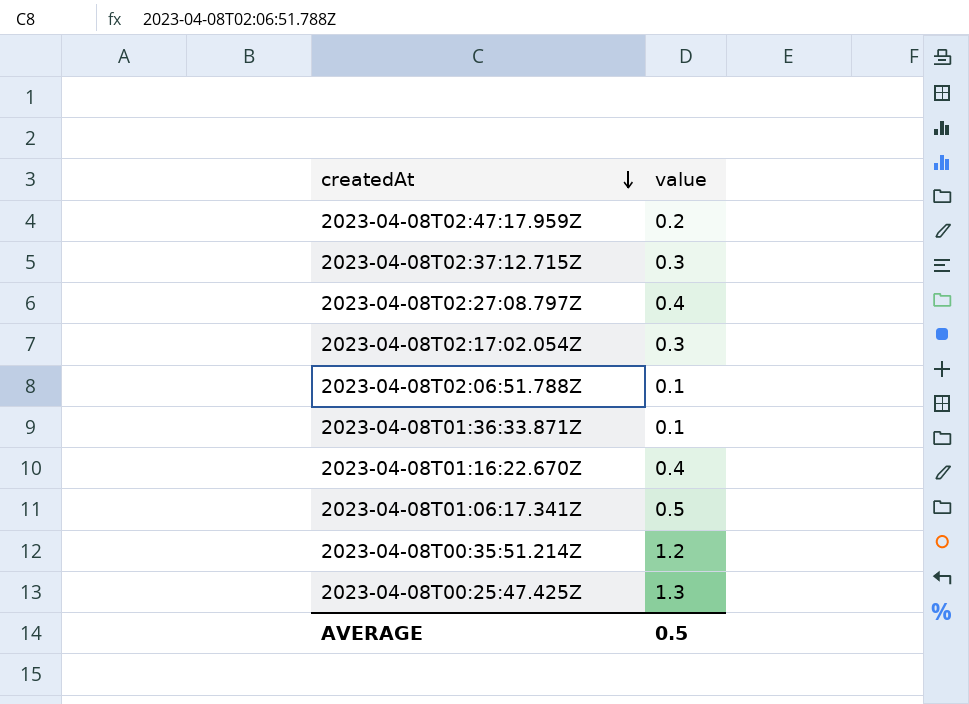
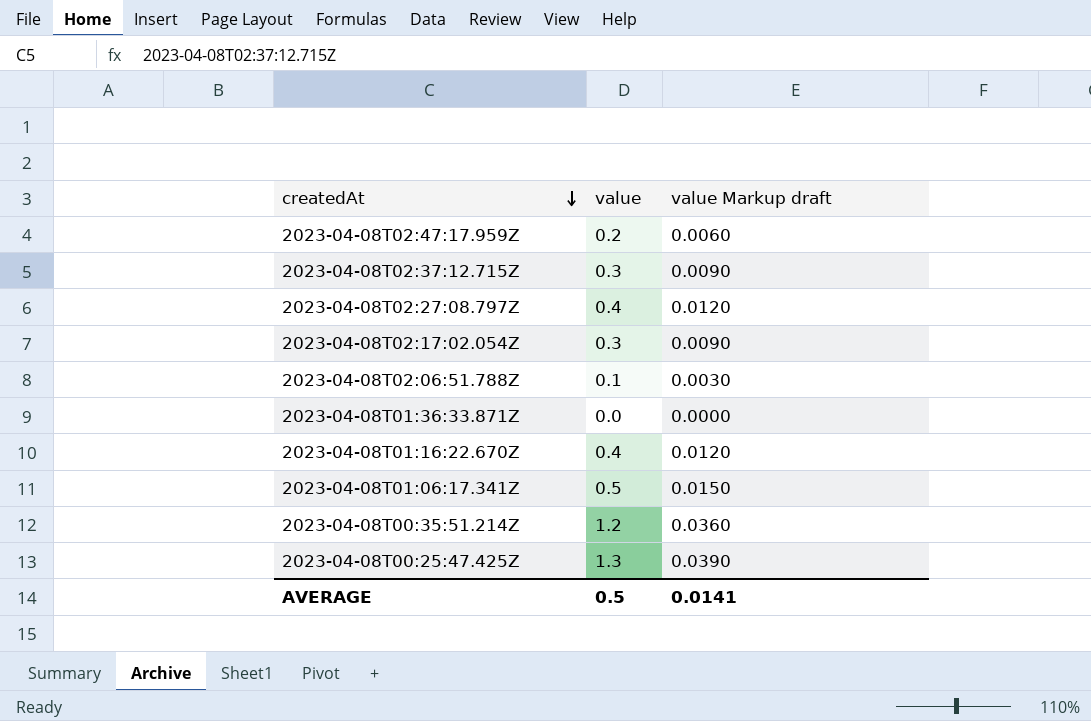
column value Markup draft | formula: none -> [value] * 0.03
2023-04-08T01:36:33.871Z | value: 0.1 -> 0.0

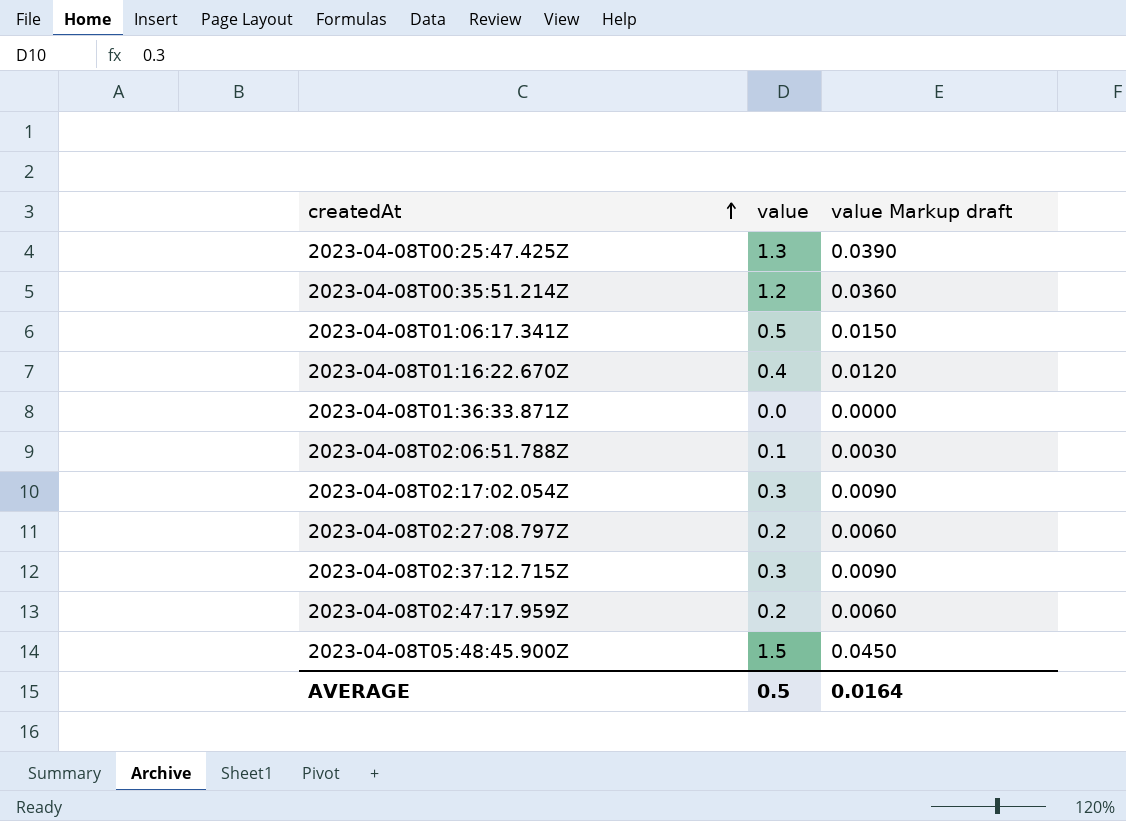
row order: createdAt descending -> createdAt ascending
2023-04-08T02:27:08.797Z | value: 0.4 -> 0.2
2023-04-08T02:27:08.797Z | value Markup draft: 0.0120 -> 0.0060
row 2023-04-08T05:48:45.900Z: none -> 1.5 | 0.0450
AVERAGE | value Markup draft: 0.0141 -> 0.0164

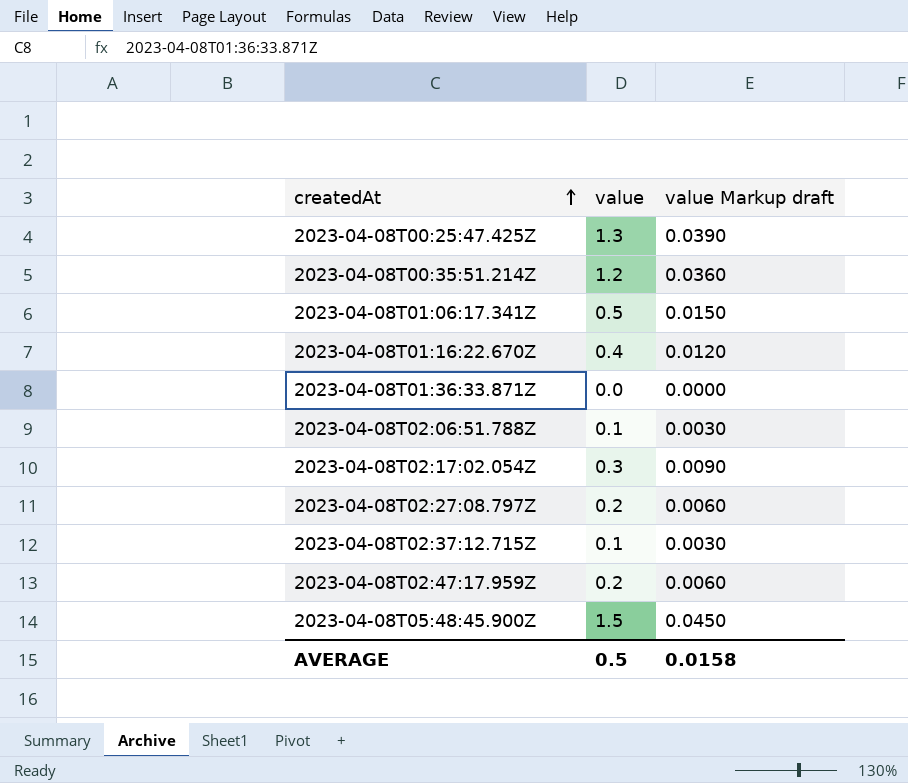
2023-04-08T02:37:12.715Z | value: 0.3 -> 0.1
2023-04-08T02:37:12.715Z | value Markup draft: 0.0090 -> 0.0030
AVERAGE | value Markup draft: 0.0164 -> 0.0158

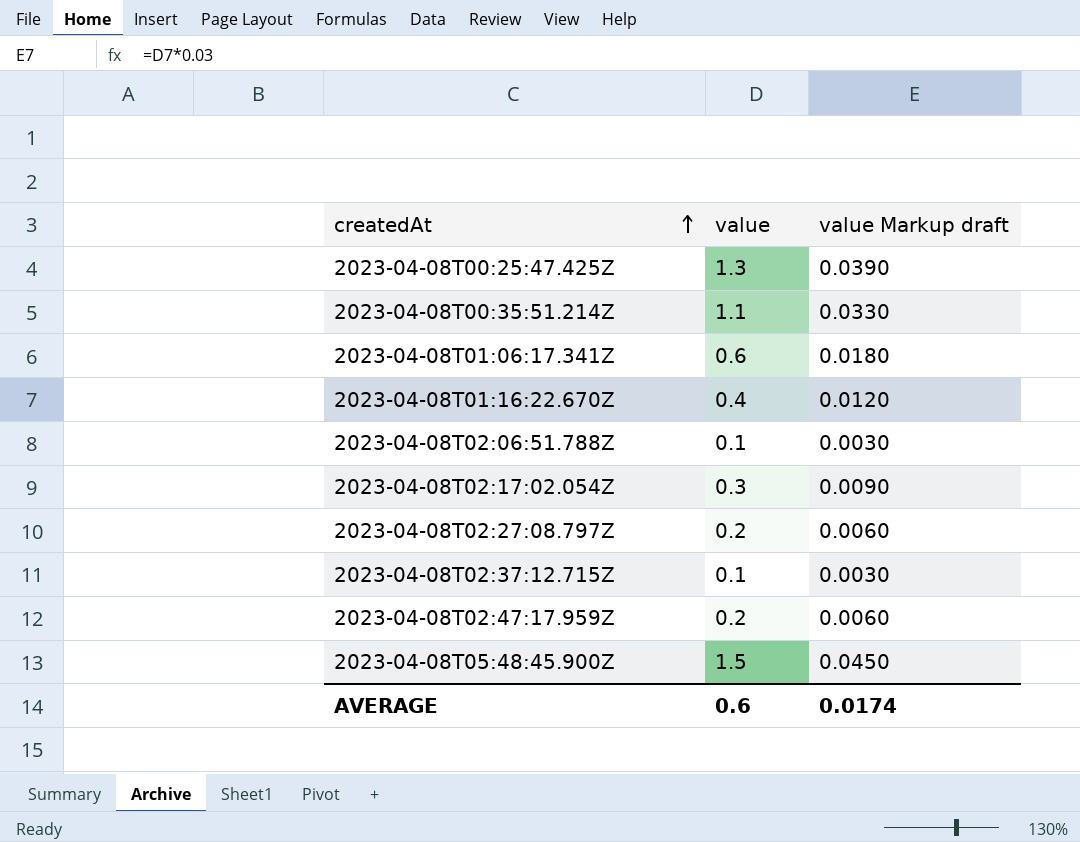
row 2023-04-08T01:36:33.871Z: 0.0 | 0.0000 -> none
2023-04-08T00:35:51.214Z | value: 1.2 -> 1.1
2023-04-08T00:35:51.214Z | value Markup draft: 0.0360 -> 0.0330
2023-04-08T01:06:17.341Z | value: 0.5 -> 0.6
2023-04-08T01:06:17.341Z | value Markup draft: 0.0150 -> 0.0180
AVERAGE | value: 0.5 -> 0.6
AVERAGE | value Markup draft: 0.0158 -> 0.0174

